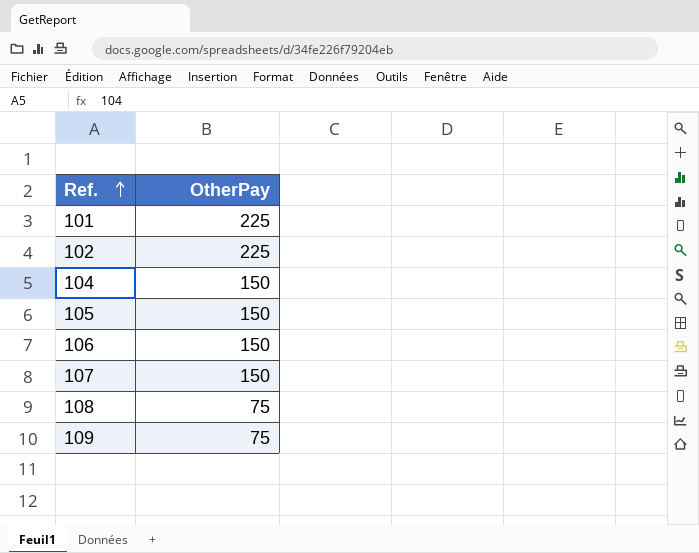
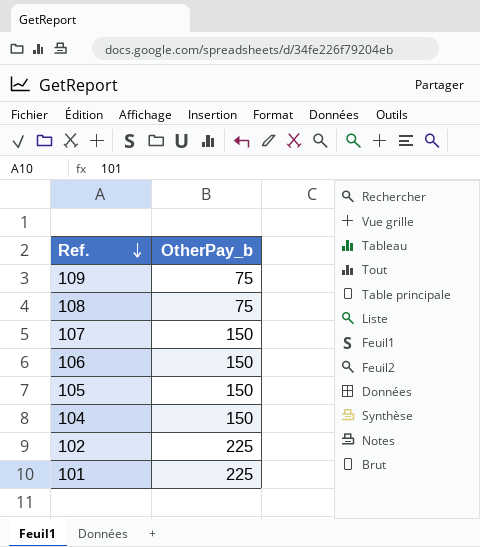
row order: Ref. ascending -> Ref. descending
column name: OtherPay -> OtherPay_b

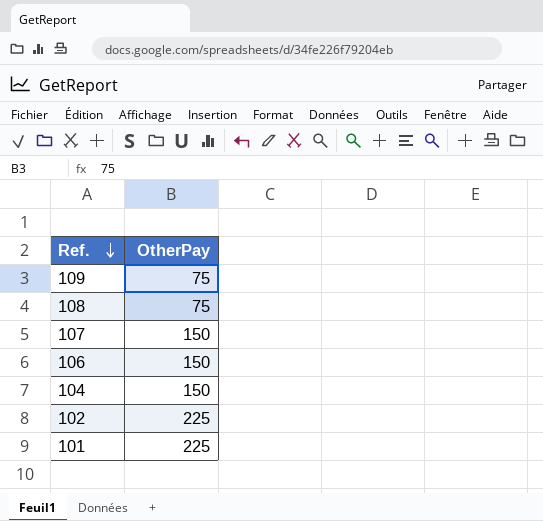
column name: OtherPay_b -> OtherPay
row 105: 150 -> none

